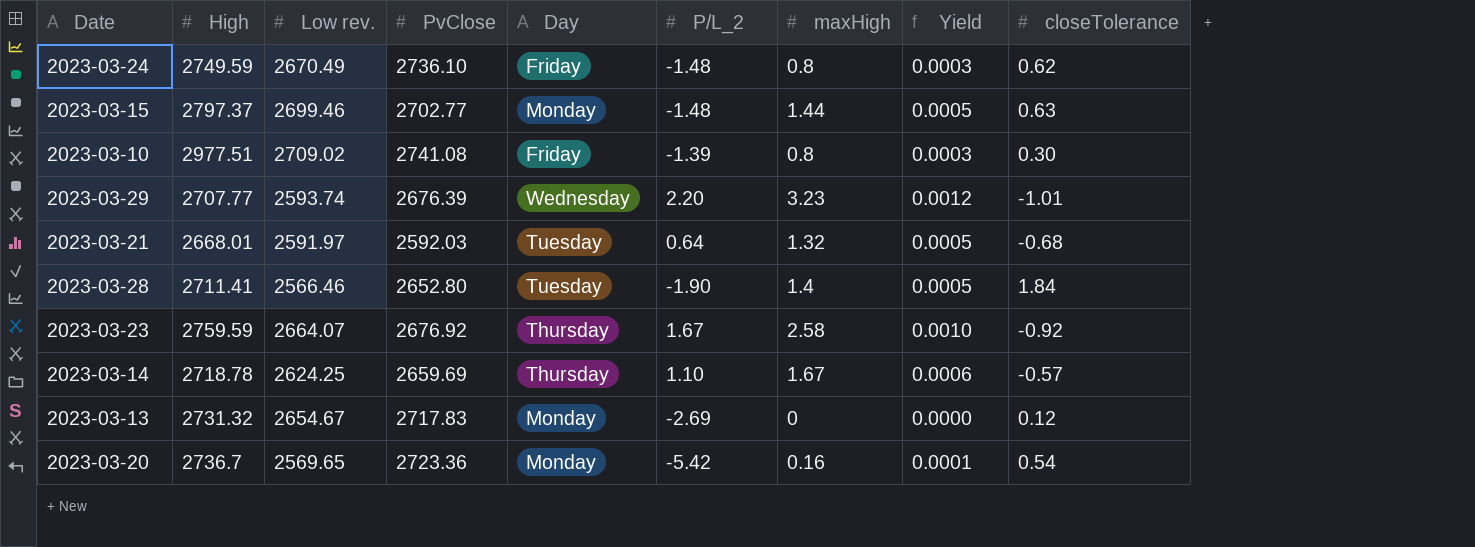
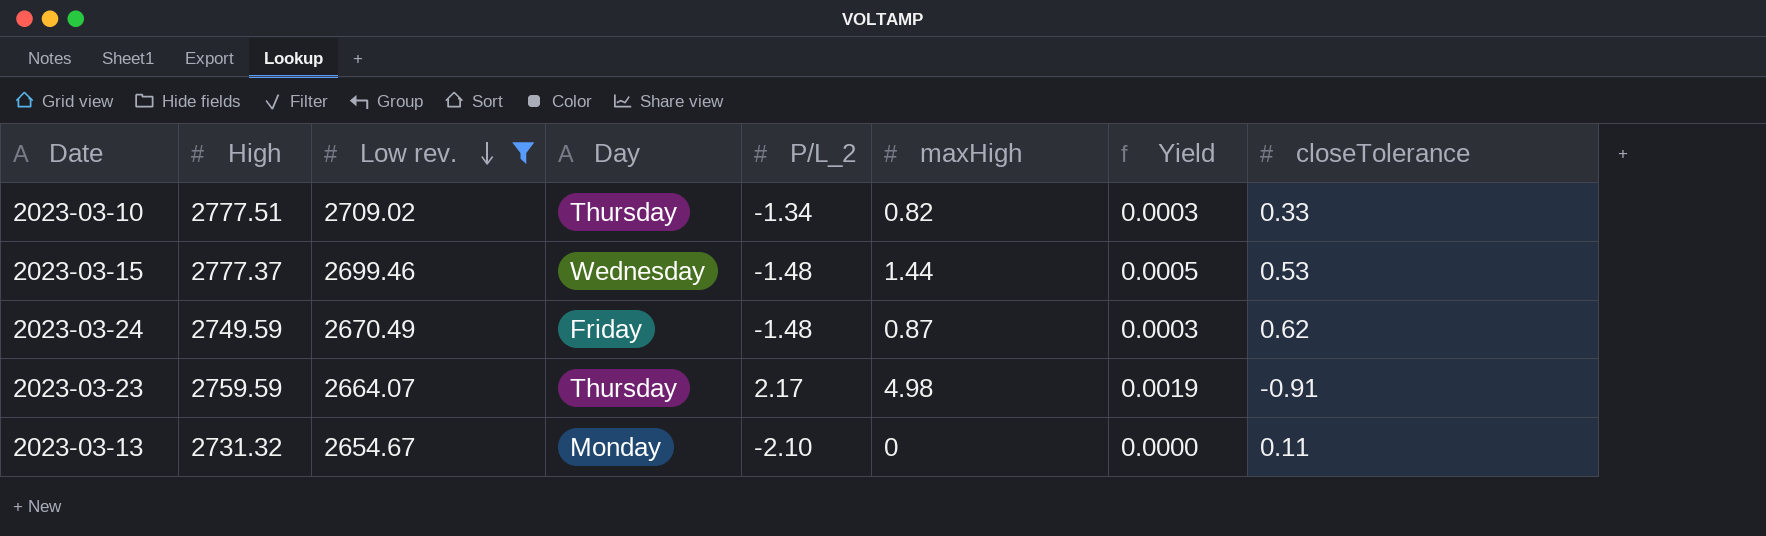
filter: none -> Low rev. >= 2654.67
row order: none -> Low rev. descending
column PvClose | position: 4 -> none
2023-03-10 | High: 2977.51 -> 2777.51
2023-03-10 | Day: Friday -> Thursday
2023-03-10 | P/L_2: -1.39 -> -1.34
2023-03-10 | maxHigh: 0.8 -> 0.82
2023-03-10 | closeTolerance: 0.30 -> 0.33
2023-03-15 | High: 2797.37 -> 2777.37
2023-03-15 | Day: Monday -> Wednesday
2023-03-15 | closeTolerance: 0.63 -> 0.53
2023-03-24 | maxHigh: 0.8 -> 0.87
2023-03-23 | P/L_2: 1.67 -> 2.17
2023-03-23 | maxHigh: 2.58 -> 4.98
2023-03-23 | Yield: 0.0010 -> 0.0019
2023-03-23 | closeTolerance: -0.92 -> -0.91
2023-03-13 | P/L_2: -2.69 -> -2.10
2023-03-13 | closeTolerance: 0.12 -> 0.11

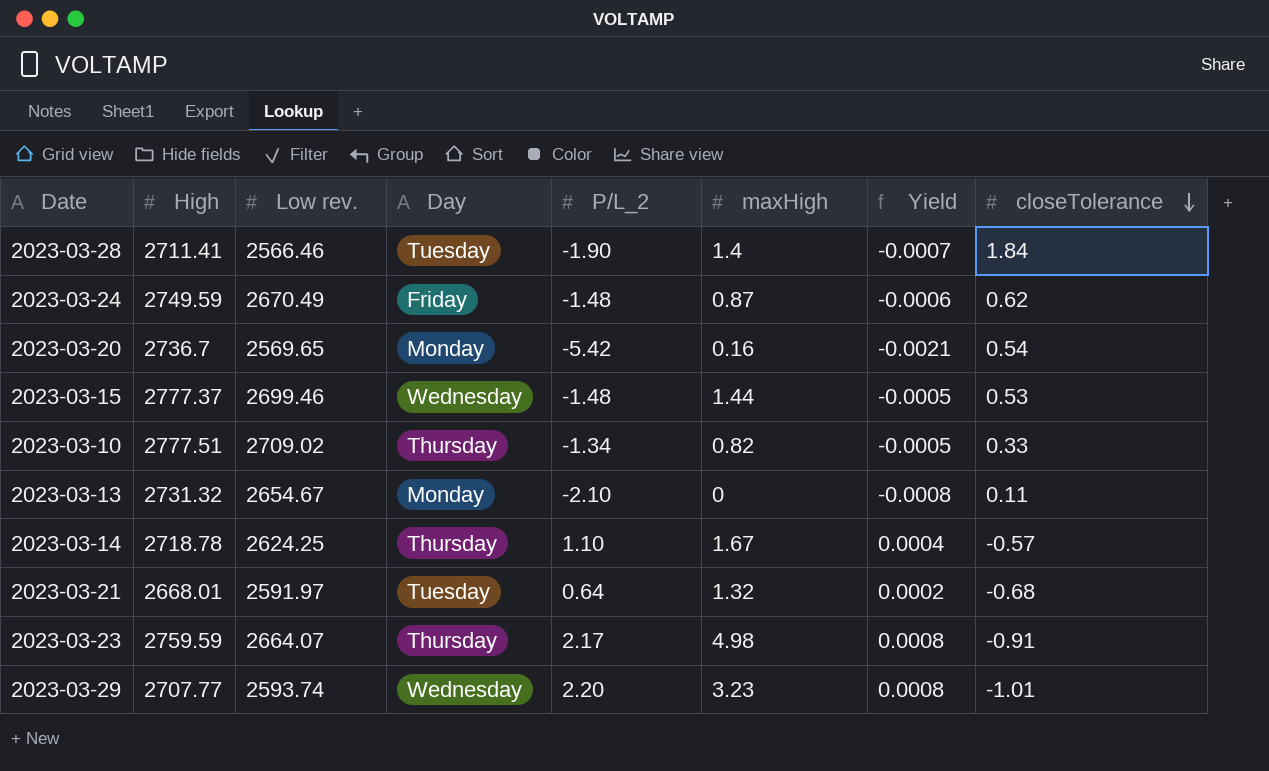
filter: Low rev. >= 2654.67 -> none
row order: Low rev. descending -> closeTolerance descending
column Yield | formula: [maxHigh] / [Low rev.] -> [P/L_2] / [Low rev.]

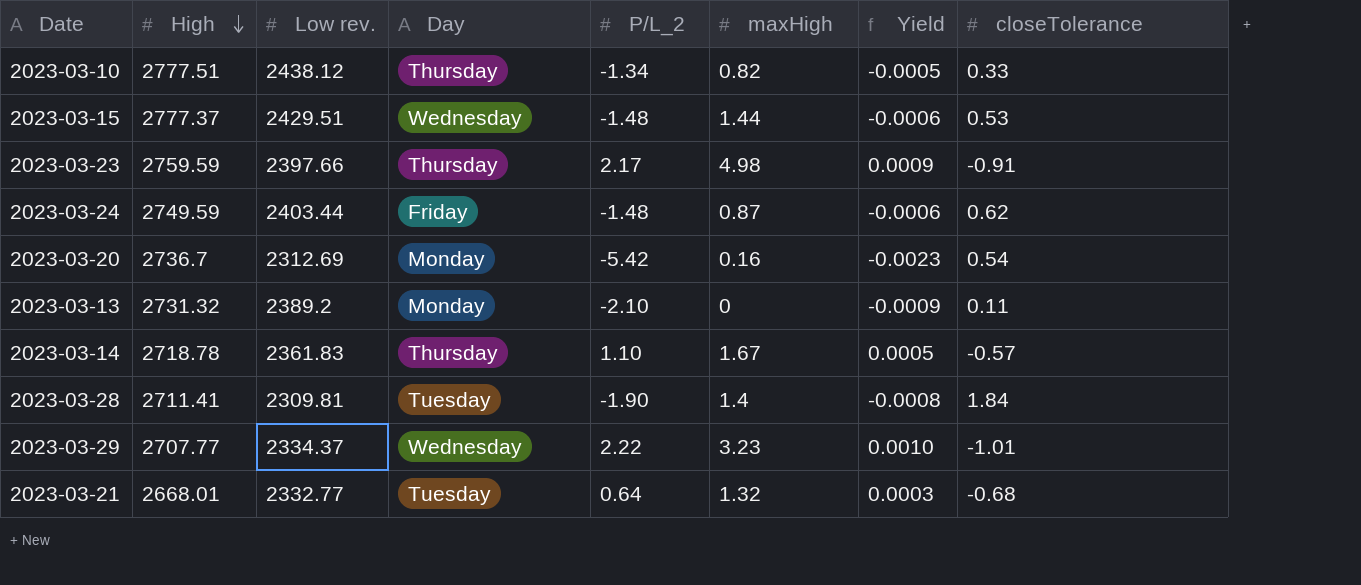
row order: closeTolerance descending -> High descending
2023-03-10 | Low rev.: 2709.02 -> 2438.12
2023-03-15 | Low rev.: 2699.46 -> 2429.51
2023-03-15 | Yield: -0.0005 -> -0.0006
2023-03-23 | Low rev.: 2664.07 -> 2397.66
2023-03-23 | Yield: 0.0008 -> 0.0009
2023-03-24 | Low rev.: 2670.49 -> 2403.44
2023-03-20 | Low rev.: 2569.65 -> 2312.69
2023-03-20 | Yield: -0.0021 -> -0.0023
2023-03-13 | Low rev.: 2654.67 -> 2389.2
2023-03-13 | Yield: -0.0008 -> -0.0009
2023-03-14 | Low rev.: 2624.25 -> 2361.83
2023-03-14 | Yield: 0.0004 -> 0.0005
2023-03-28 | Low rev.: 2566.46 -> 2309.81
2023-03-28 | Yield: -0.0007 -> -0.0008
2023-03-29 | Low rev.: 2593.74 -> 2334.37
2023-03-29 | P/L_2: 2.20 -> 2.22
2023-03-29 | Yield: 0.0008 -> 0.0010
2023-03-21 | Low rev.: 2591.97 -> 2332.77
2023-03-21 | Yield: 0.0002 -> 0.0003

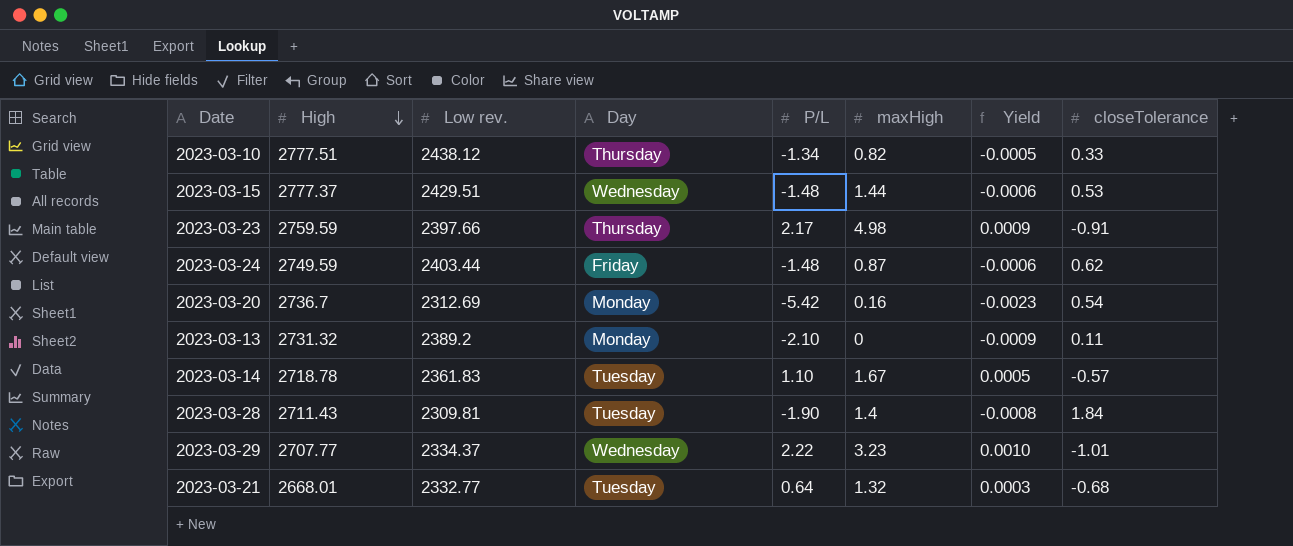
column name: P/L_2 -> P/L
2023-03-14 | Day: Thursday -> Tuesday
2023-03-28 | High: 2711.41 -> 2711.43

